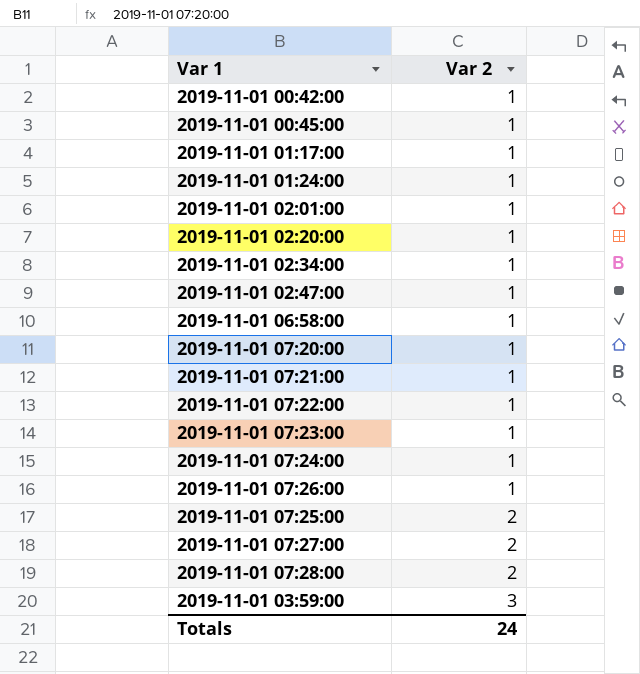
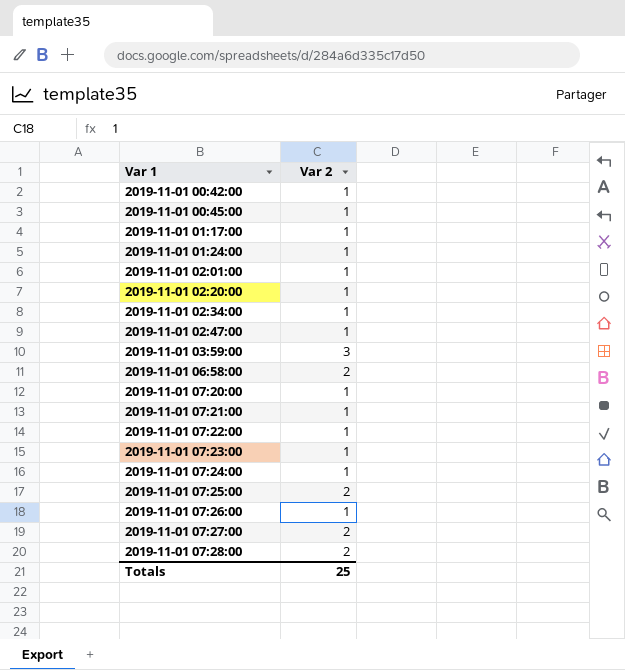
row order: Var 2 ascending -> Var 1 ascending
2019-11-01 06:58:00 | Var 2: 1 -> 2
Totals | Var 2: 24 -> 25

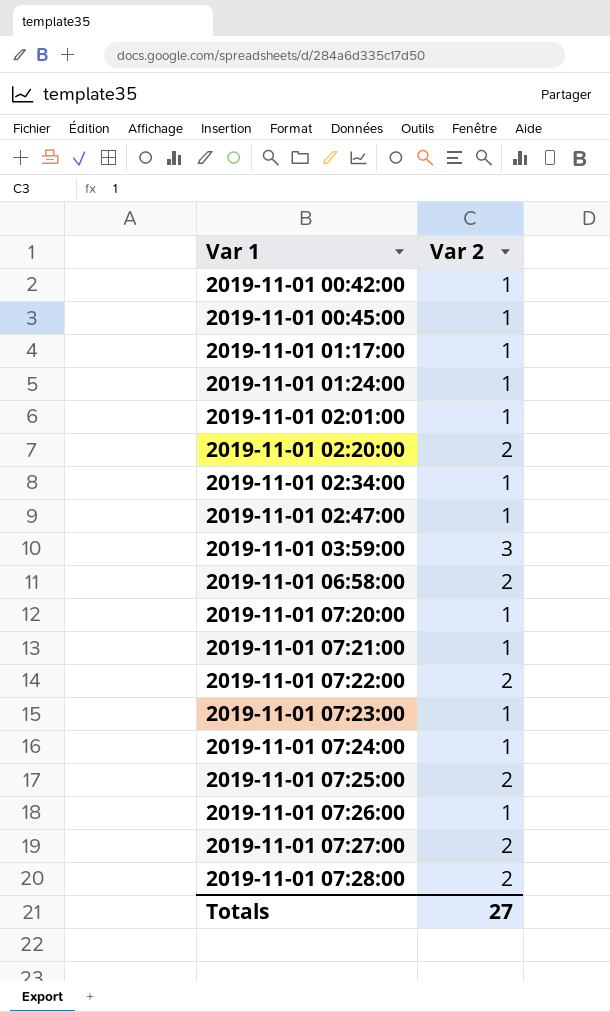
2019-11-01 02:20:00 | Var 2: 1 -> 2
2019-11-01 07:22:00 | Var 2: 1 -> 2
Totals | Var 2: 25 -> 27

